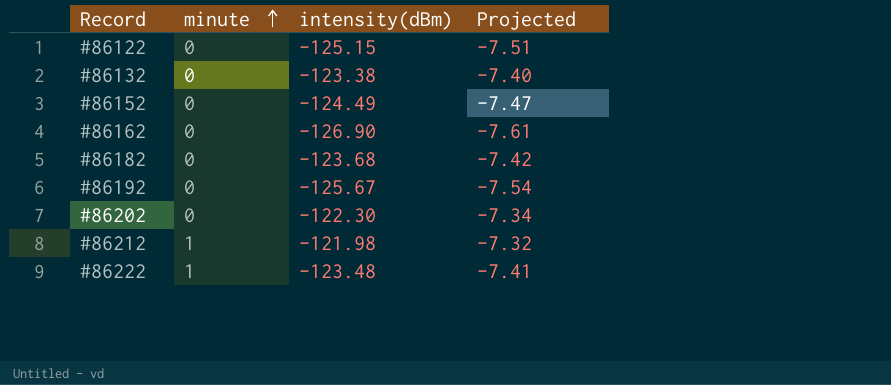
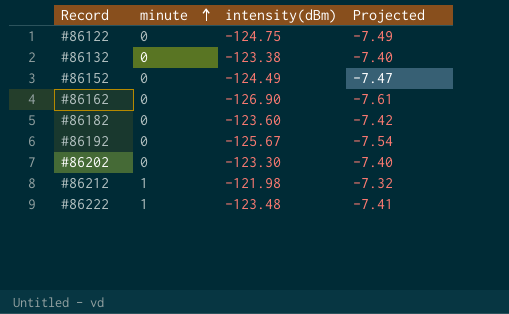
#86122 | intensity(dBm): -125.15 -> -124.75
#86122 | Projected: -7.51 -> -7.49
#86182 | intensity(dBm): -123.68 -> -123.60
#86202 | intensity(dBm): -122.30 -> -123.30
#86202 | Projected: -7.34 -> -7.40

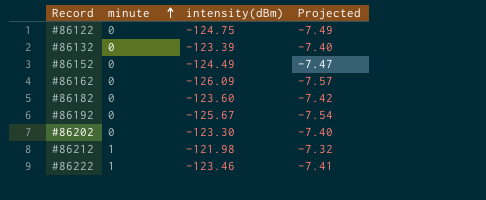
#86132 | intensity(dBm): -123.38 -> -123.39
#86162 | intensity(dBm): -126.90 -> -126.09
#86162 | Projected: -7.61 -> -7.57
#86222 | intensity(dBm): -123.48 -> -123.46

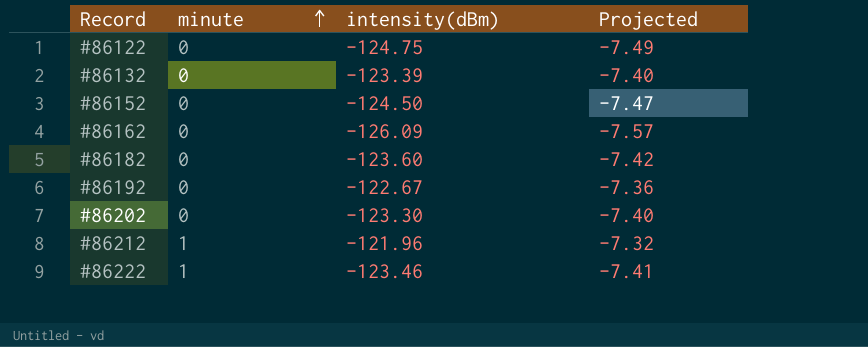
#86152 | intensity(dBm): -124.49 -> -124.50
#86192 | intensity(dBm): -125.67 -> -122.67
#86192 | Projected: -7.54 -> -7.36
#86212 | intensity(dBm): -121.98 -> -121.96

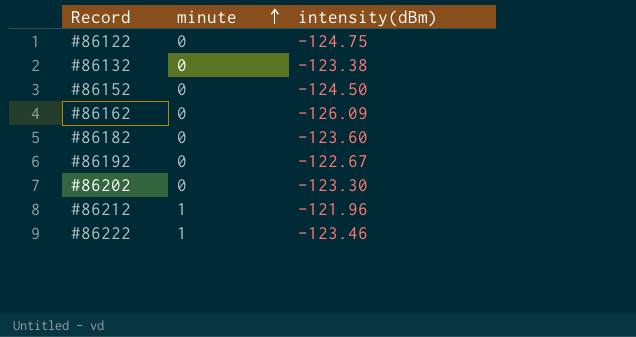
column Projected | formula: [intensity(dBm)] * 0.06 -> none
#86132 | intensity(dBm): -123.39 -> -123.38

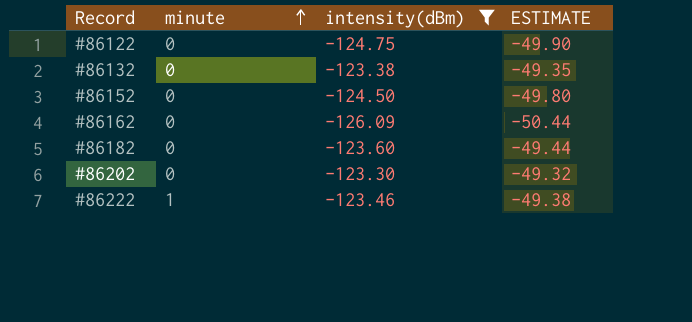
filter: none -> intensity(dBm) <= -123.30
column ESTIMATE | formula: none -> [intensity(dBm)] * 0.4

